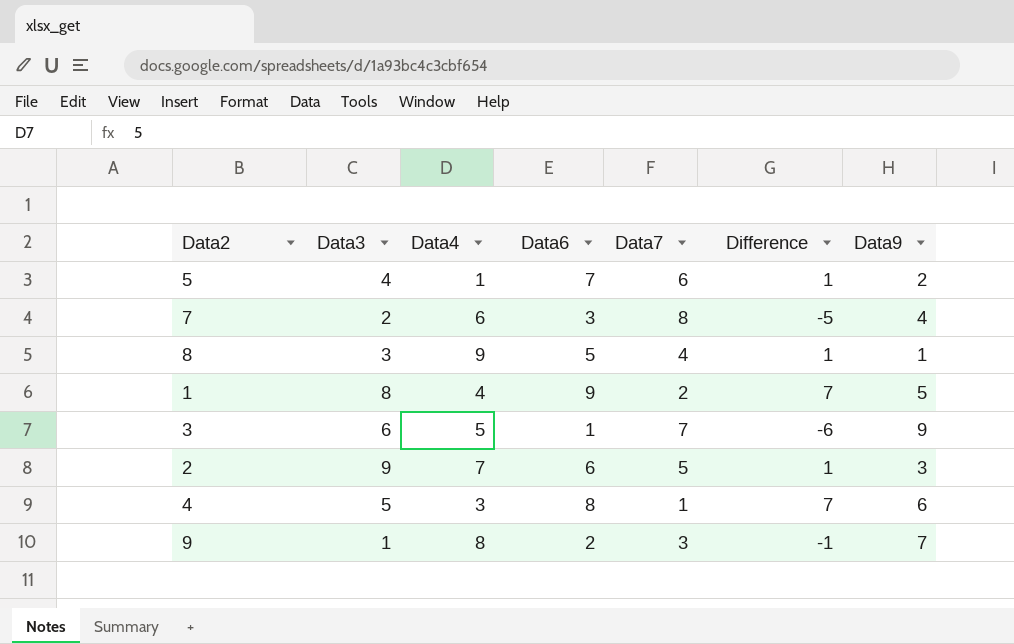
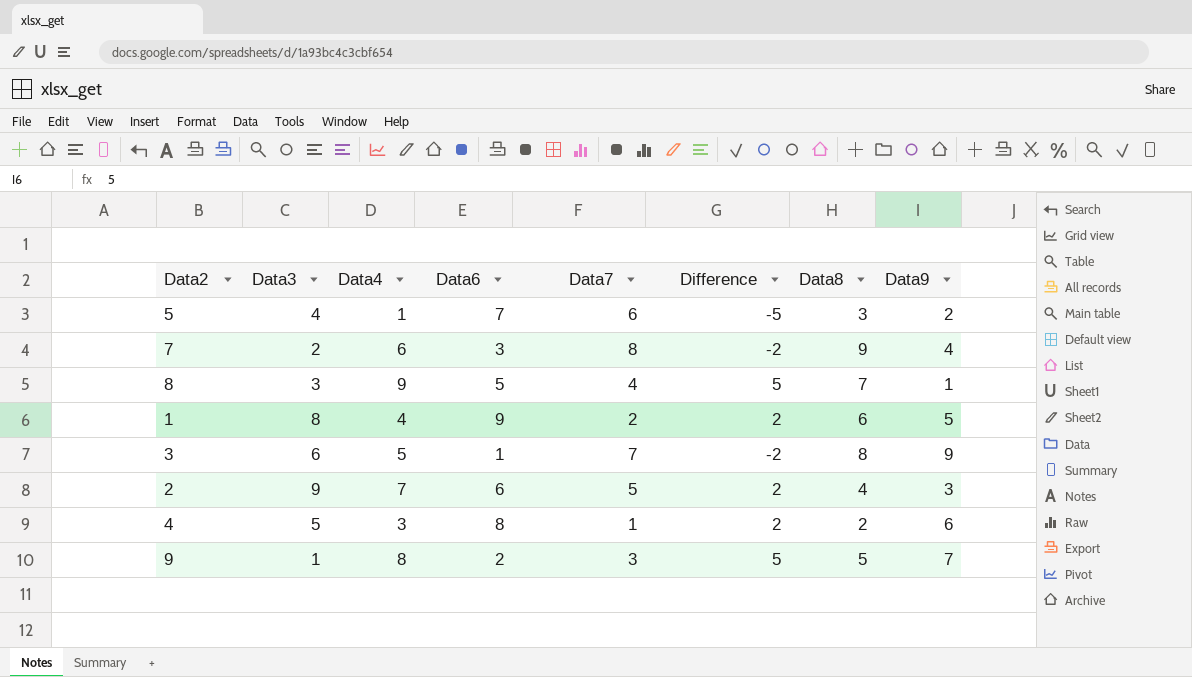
column Difference | formula: [Data6] - [Data7] -> [Data4] - [Data7]
column Data8 | position: none -> 7

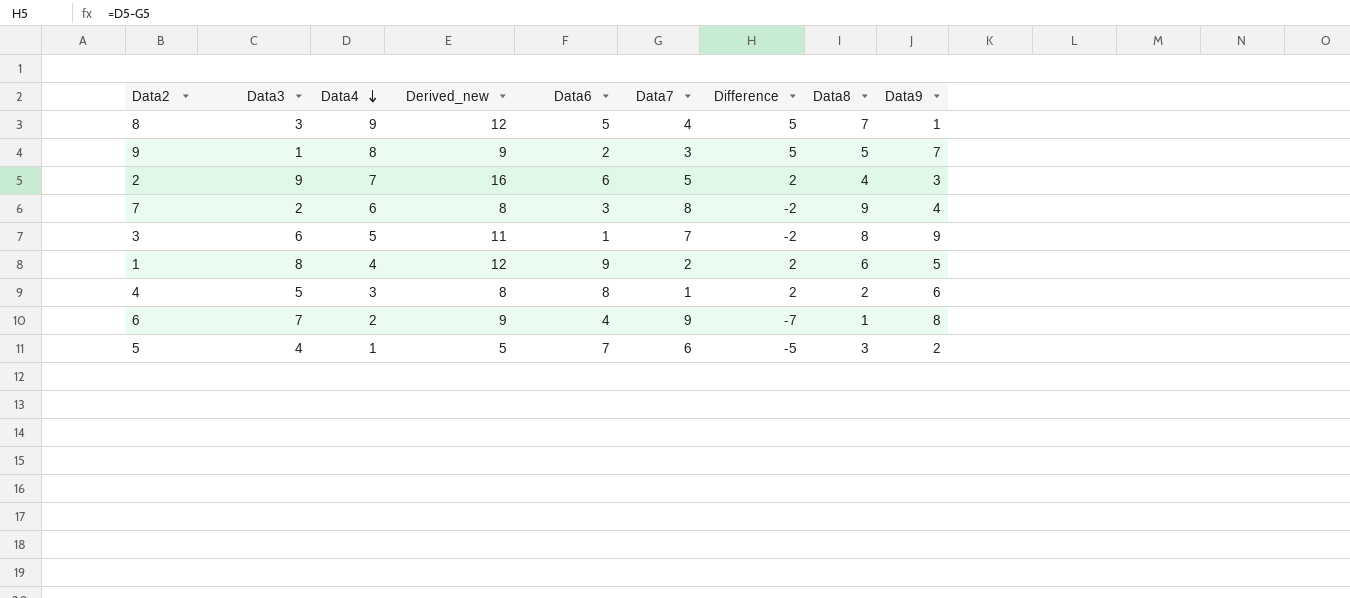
row order: none -> Data4 descending
column Derived_new | formula: none -> [Data3] + [Data4]
row 6: none -> 7 | 2 | 9 | 4 | 9 | -7 | 1 | 8

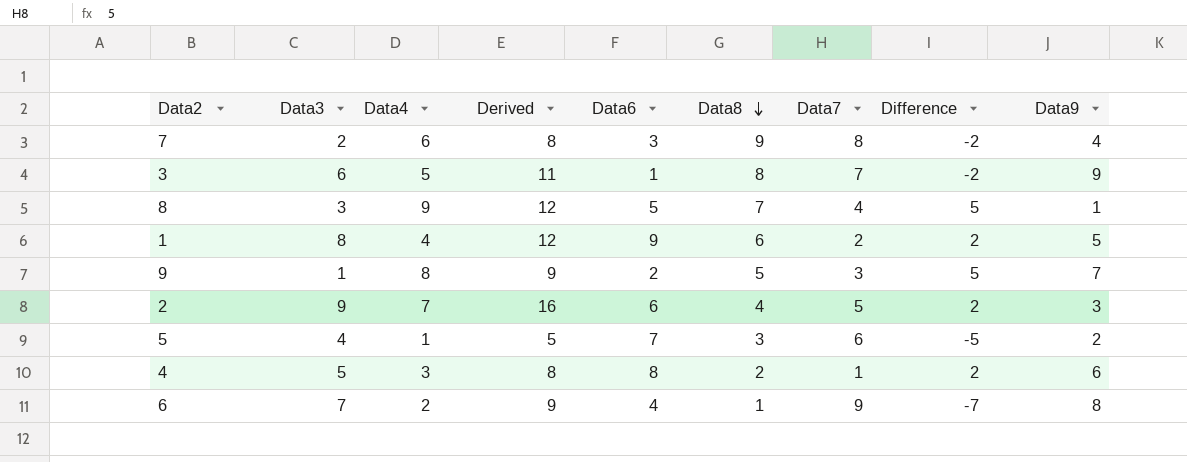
row order: Data4 descending -> Data8 descending
column name: Derived_new -> Derived
column Data8 | position: 8 -> 6

